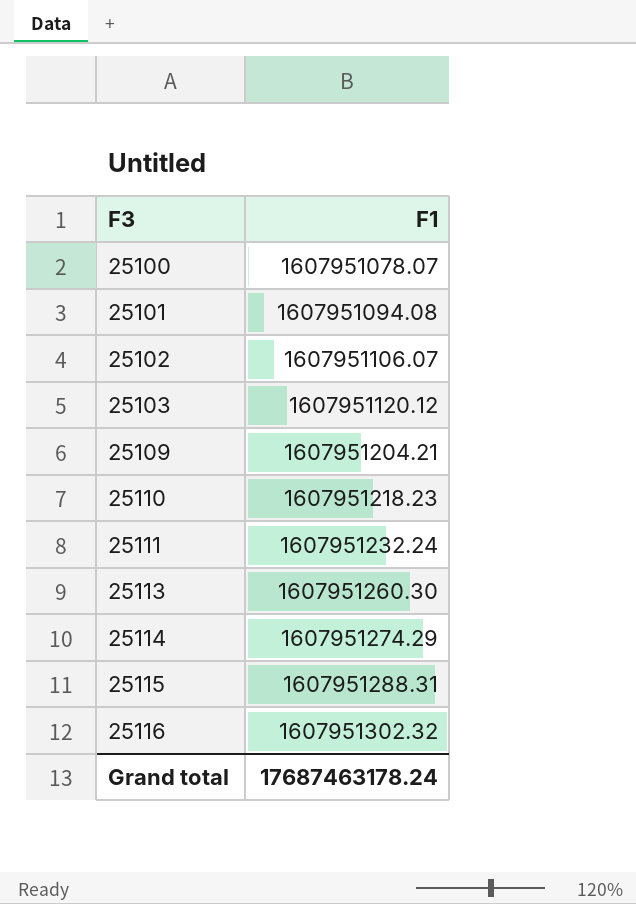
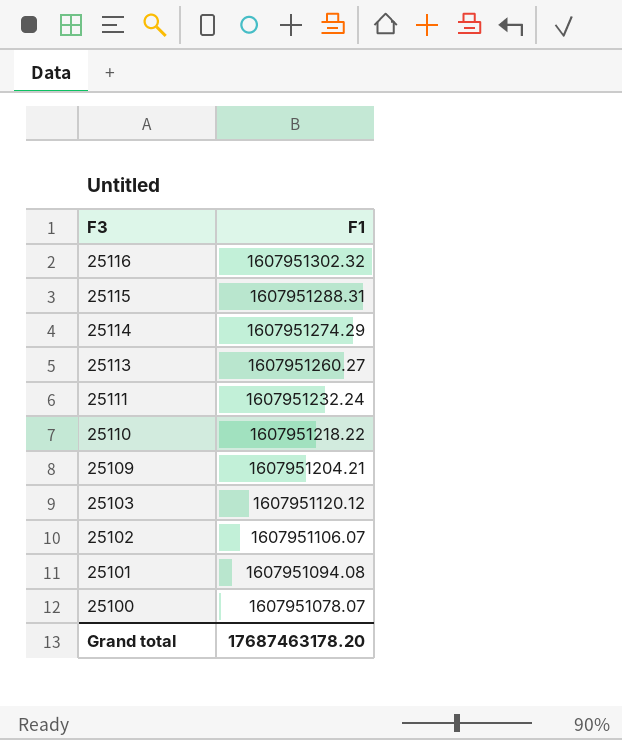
row order: F3 ascending -> F3 descending
25113 | F1: 1607951260.30 -> 1607951260.27
25110 | F1: 1607951218.23 -> 1607951218.22
Grand total | F1: 17687463178.24 -> 17687463178.20

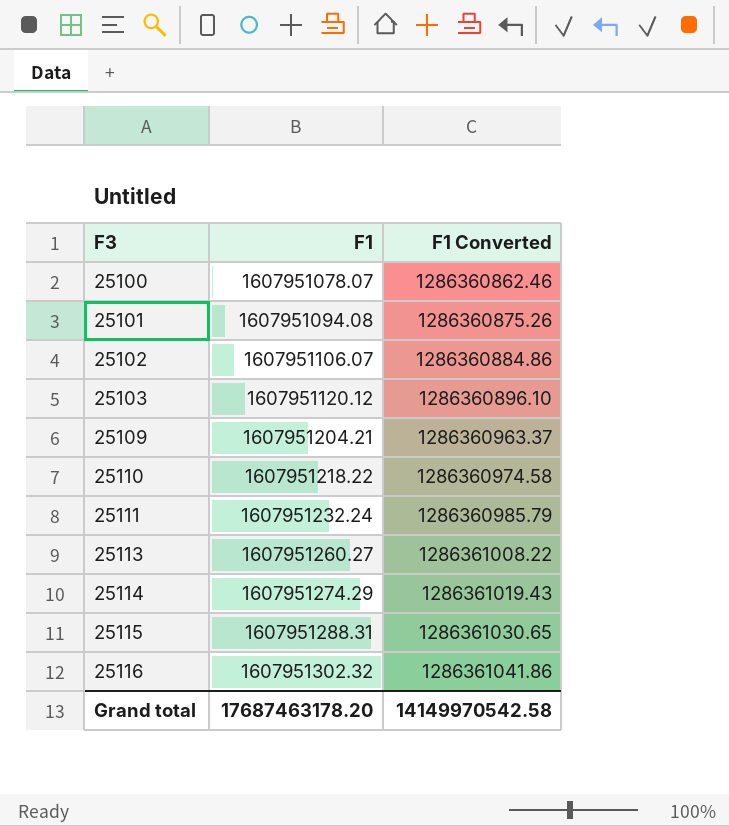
row order: F3 descending -> F3 ascending
column F1 Converted | formula: none -> [F1] * 0.8

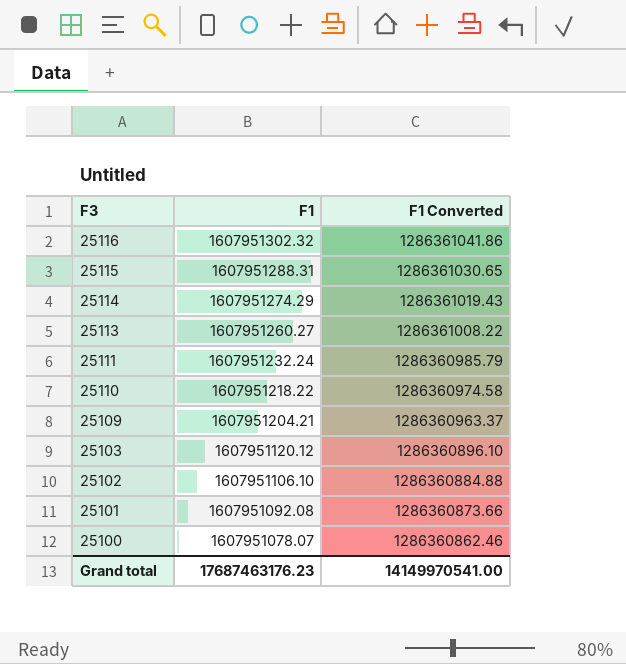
row order: F3 ascending -> F3 descending
25102 | F1: 1607951106.07 -> 1607951106.10
25102 | F1 Converted: 1286360884.86 -> 1286360884.88
25101 | F1: 1607951094.08 -> 1607951092.08
25101 | F1 Converted: 1286360875.26 -> 1286360873.66
Grand total | F1: 17687463178.20 -> 17687463176.23
Grand total | F1 Converted: 14149970542.58 -> 14149970541.00

